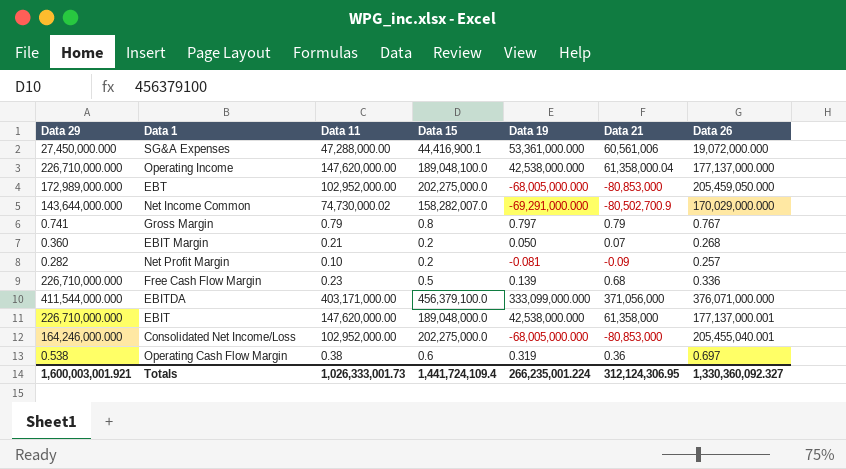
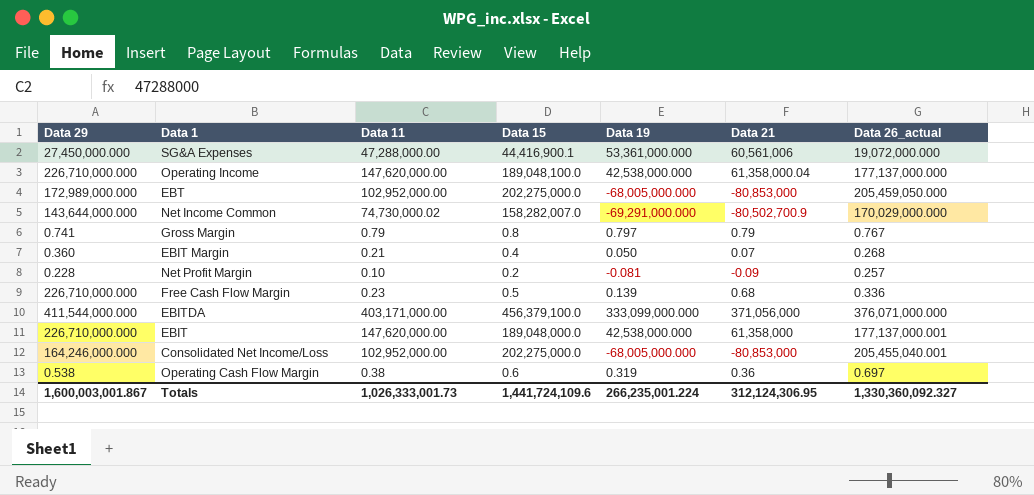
column name: Data 26 -> Data 26_actual
EBIT Margin | Data 15: 0.2 -> 0.4
Net Profit Margin | Data 29: 0.282 -> 0.228
Totals | Data 29: 1,600,003,001.921 -> 1,600,003,001.867
Totals | Data 15: 1,441,724,109.4 -> 1,441,724,109.6

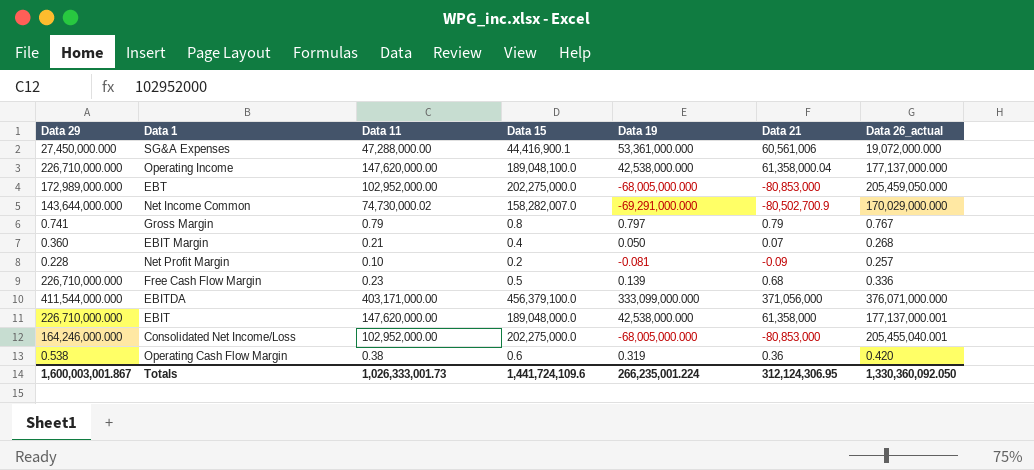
Operating Cash Flow Margin | Data 26_actual: 0.697 -> 0.420
Totals | Data 26_actual: 1,330,360,092.327 -> 1,330,360,092.050

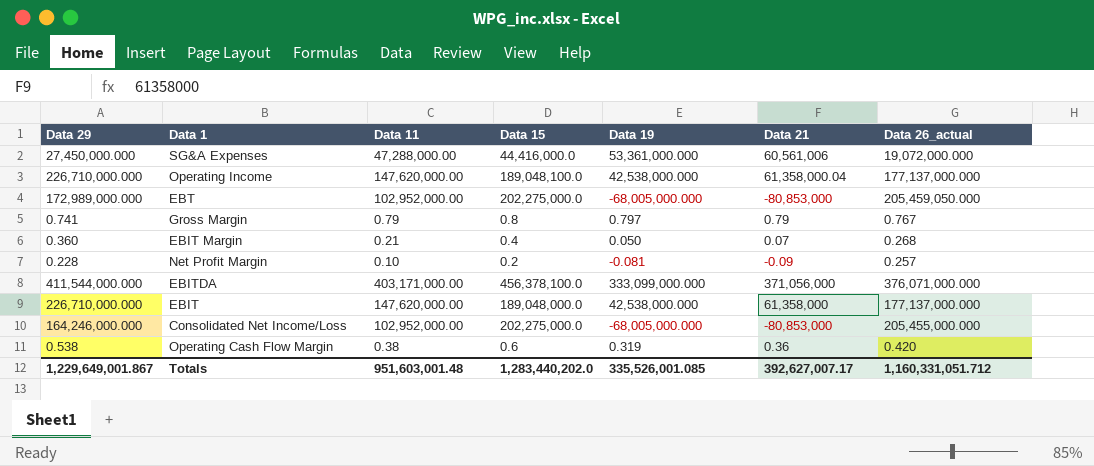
row Net Income Common: 143,644,000.000 | 74,730,000.02 | 158,282,007.0 | -69,291,000.000 | -80,502,700.9 | 170,029,000.000 -> none
row Free Cash Flow Margin: 226,710,000.000 | 0.23 | 0.5 | 0.139 | 0.68 | 0.336 -> none
SG&A Expenses | Data 15: 44,416,900.1 -> 44,416,000.0
EBITDA | Data 15: 456,379,100.0 -> 456,378,100.0
EBIT | Data 26_actual: 177,137,000.001 -> 177,137,000.000
Consolidated Net Income/Loss | Data 26_actual: 205,455,040.001 -> 205,455,000.000
Totals | Data 29: 1,600,003,001.867 -> 1,229,649,001.867
Totals | Data 11: 1,026,333,001.73 -> 951,603,001.48
Totals | Data 15: 1,441,724,109.6 -> 1,283,440,202.0
Totals | Data 19: 266,235,001.224 -> 335,526,001.085
Totals | Data 21: 312,124,306.95 -> 392,627,007.17
Totals | Data 26_actual: 1,330,360,092.050 -> 1,160,331,051.712

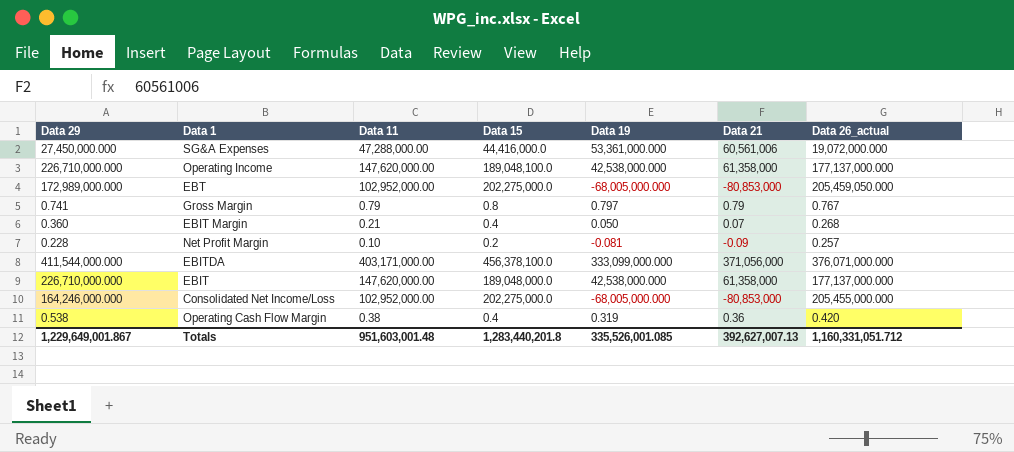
Operating Income | Data 21: 61,358,000.04 -> 61,358,000
Operating Cash Flow Margin | Data 15: 0.6 -> 0.4
Totals | Data 15: 1,283,440,202.0 -> 1,283,440,201.8
Totals | Data 21: 392,627,007.17 -> 392,627,007.13

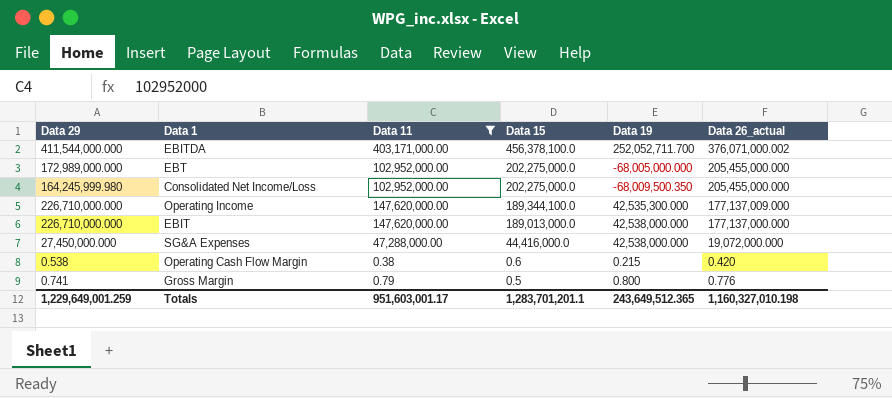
filter: none -> Data 11 >= 0.38
row order: none -> Data 15 descending
column Data 21 | position: 6 -> none
EBITDA | Data 19: 333,099,000.000 -> 252,052,711.700
EBITDA | Data 26_actual: 376,071,000.000 -> 376,071,000.002
EBT | Data 26_actual: 205,459,050.000 -> 205,455,000.000
Consolidated Net Income/Loss | Data 29: 164,246,000.000 -> 164,245,999.980
Consolidated Net Income/Loss | Data 19: -68,005,000.000 -> -68,009,500.350
Operating Income | Data 15: 189,048,100.0 -> 189,344,100.0
Operating Income | Data 19: 42,538,000.000 -> 42,535,300.000
Operating Income | Data 26_actual: 177,137,000.000 -> 177,137,009.000
EBIT | Data 15: 189,048,000.0 -> 189,013,000.0
SG&A Expenses | Data 19: 53,361,000.000 -> 42,538,000.000
Operating Cash Flow Margin | Data 15: 0.4 -> 0.6
Operating Cash Flow Margin | Data 19: 0.319 -> 0.215
Gross Margin | Data 15: 0.8 -> 0.5
Gross Margin | Data 19: 0.797 -> 0.800
Gross Margin | Data 26_actual: 0.767 -> 0.776
Totals | Data 29: 1,229,649,001.867 -> 1,229,649,001.259
Totals | Data 11: 951,603,001.48 -> 951,603,001.17
Totals | Data 15: 1,283,440,201.8 -> 1,283,701,201.1
Totals | Data 19: 335,526,001.085 -> 243,649,512.365
Totals | Data 26_actual: 1,160,331,051.712 -> 1,160,327,010.198

